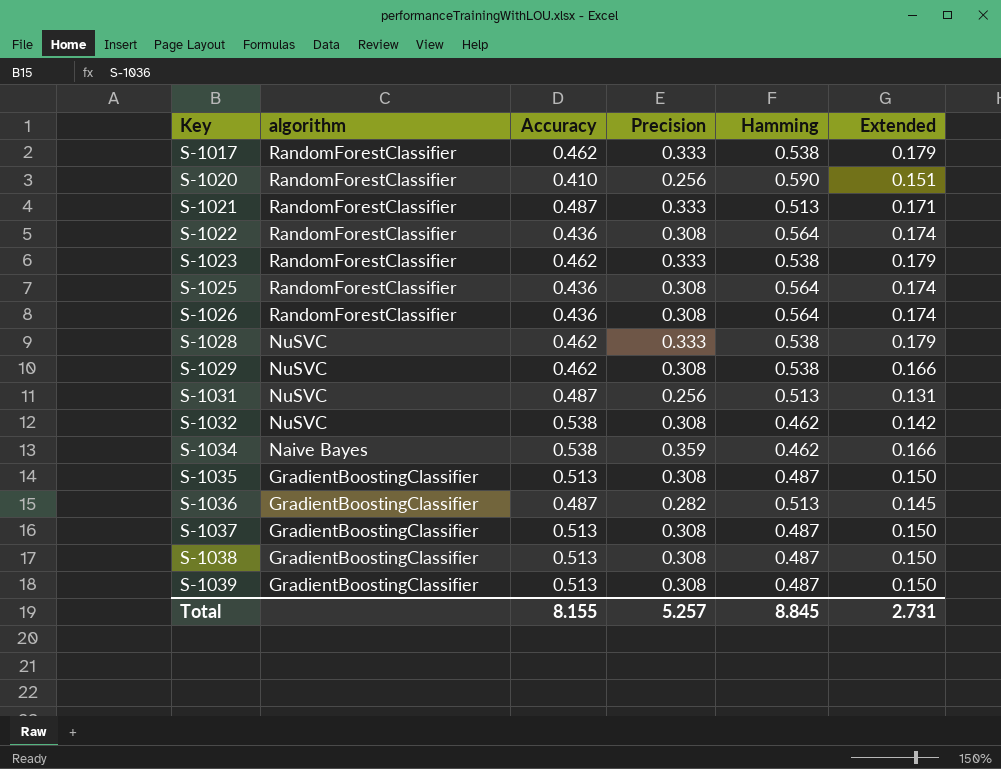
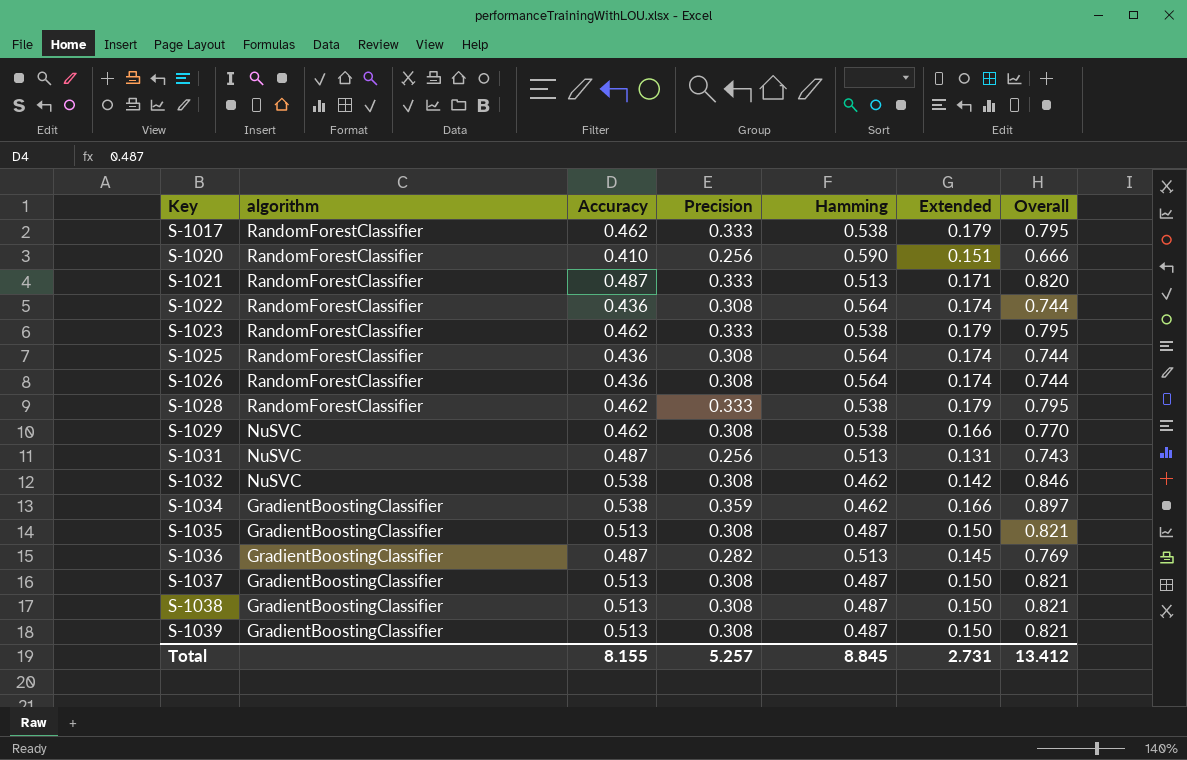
column Overall | formula: none -> [Accuracy] + [Precision]
S-1028 | algorithm: NuSVC -> RandomForestClassifier
S-1034 | algorithm: Naive Bayes -> GradientBoostingClassifier

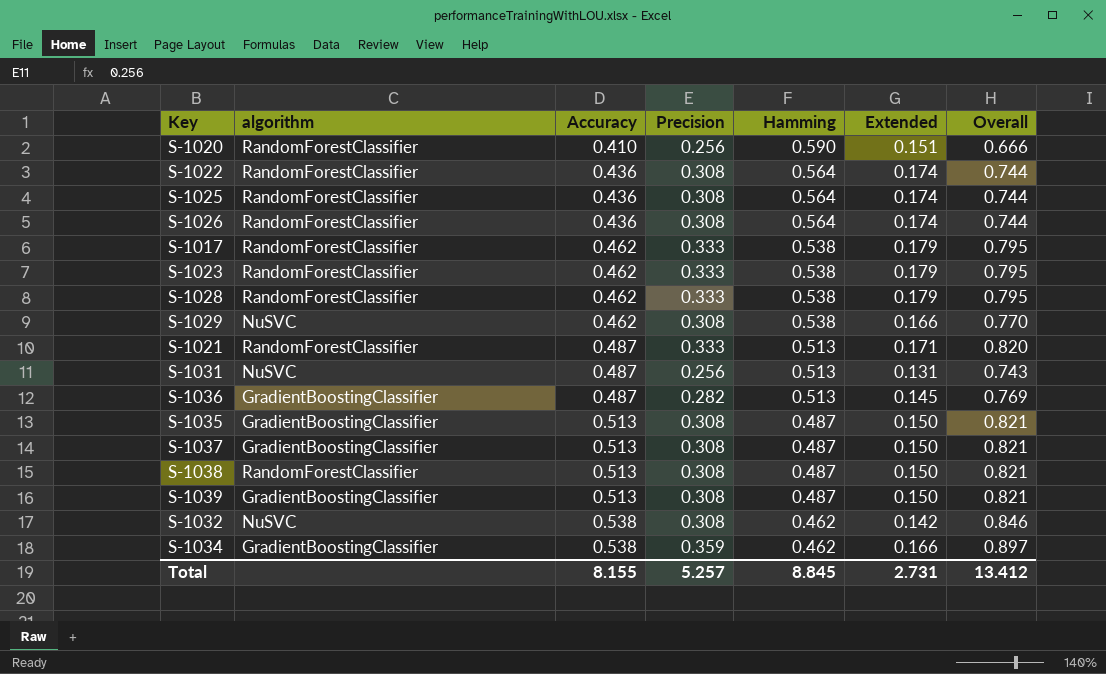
row order: Key ascending -> Accuracy ascending
S-1038 | algorithm: GradientBoostingClassifier -> RandomForestClassifier

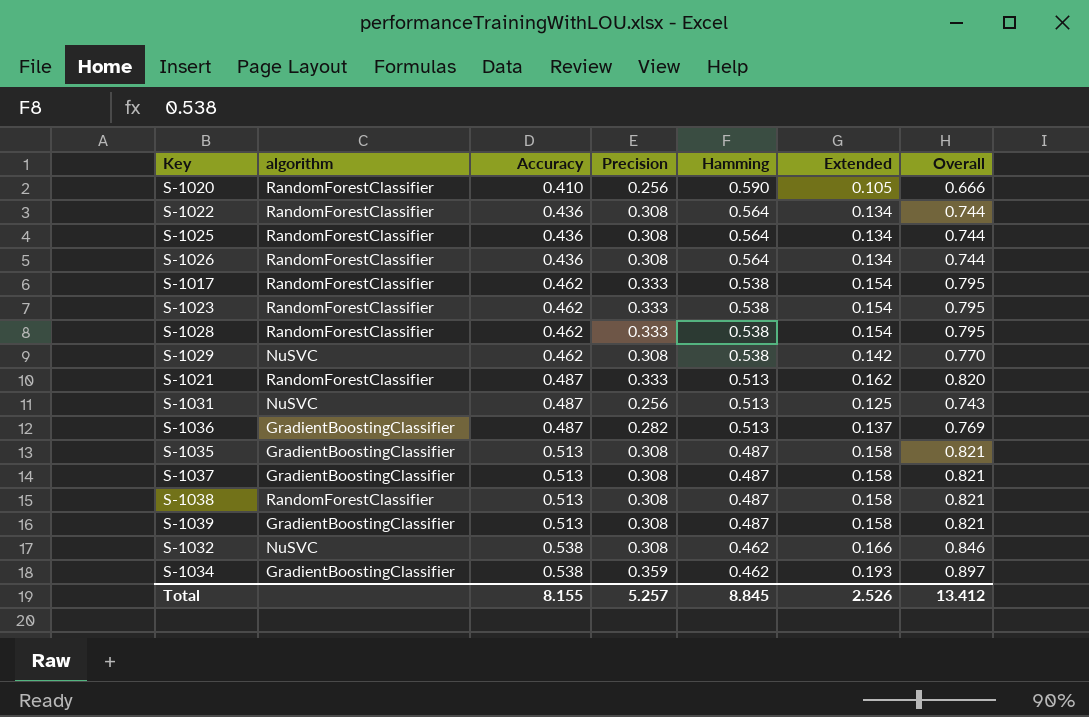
column Extended | formula: [Precision] * [Hamming] -> [Accuracy] * [Precision]
Total | Extended: 2.731 -> 2.526

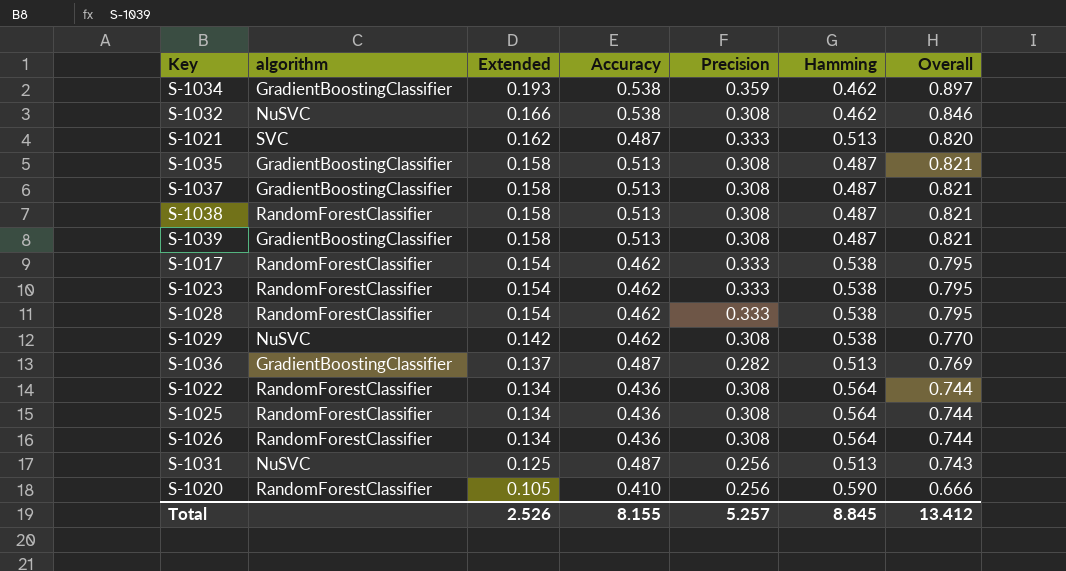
row order: Accuracy ascending -> Extended descending
column Extended | position: 6 -> 3
S-1021 | algorithm: RandomForestClassifier -> SVC

